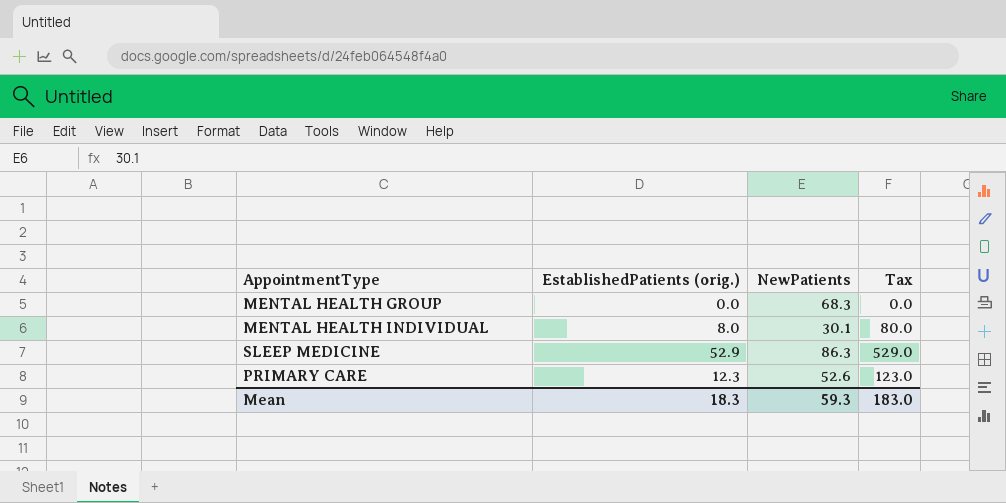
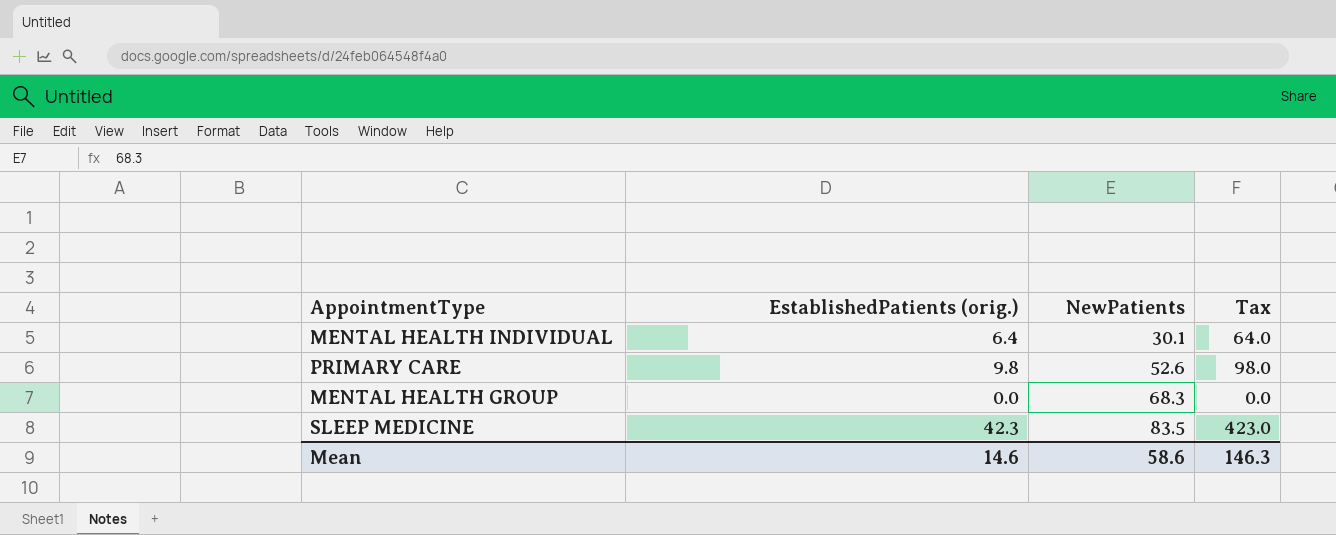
row order: none -> NewPatients ascending
MENTAL HEALTH INDIVIDUAL | EstablishedPatients (orig.): 8.0 -> 6.4
MENTAL HEALTH INDIVIDUAL | Tax: 80.0 -> 64.0
PRIMARY CARE | EstablishedPatients (orig.): 12.3 -> 9.8
PRIMARY CARE | Tax: 123.0 -> 98.0
SLEEP MEDICINE | EstablishedPatients (orig.): 52.9 -> 42.3
SLEEP MEDICINE | NewPatients: 86.3 -> 83.5
SLEEP MEDICINE | Tax: 529.0 -> 423.0
Mean | EstablishedPatients (orig.): 18.3 -> 14.6
Mean | NewPatients: 59.3 -> 58.6
Mean | Tax: 183.0 -> 146.3

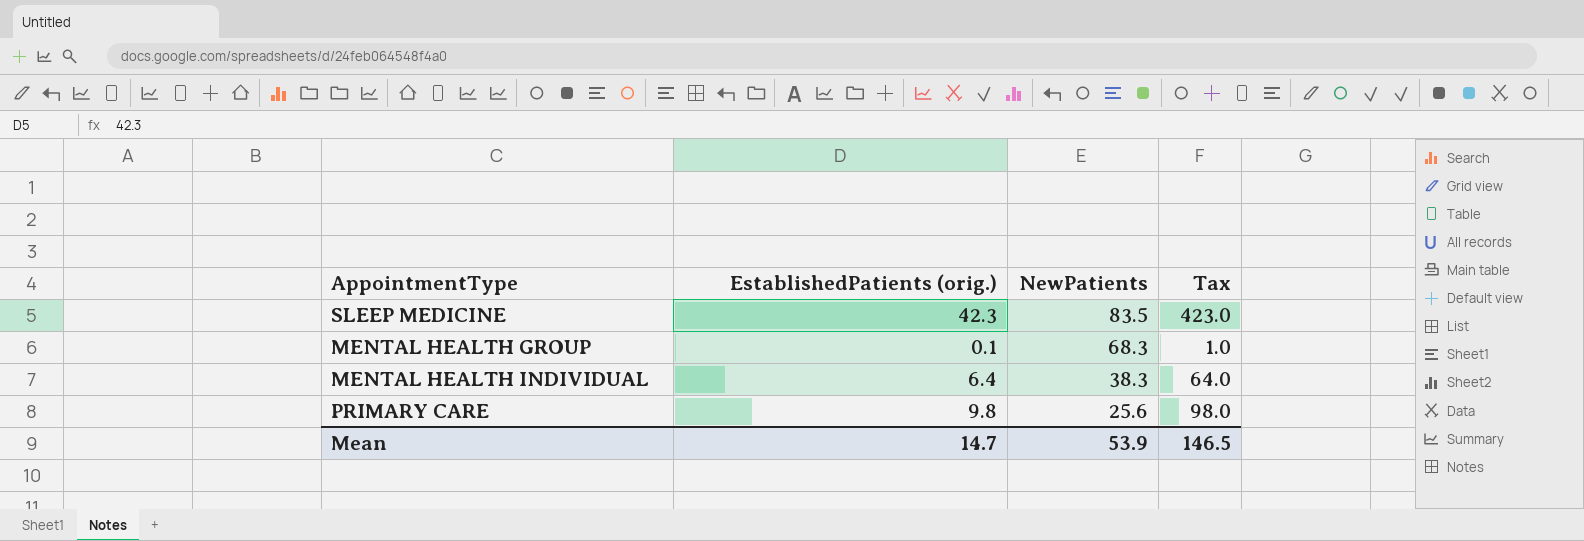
row order: NewPatients ascending -> NewPatients descending
MENTAL HEALTH GROUP | EstablishedPatients (orig.): 0.0 -> 0.1
MENTAL HEALTH GROUP | Tax: 0.0 -> 1.0
MENTAL HEALTH INDIVIDUAL | NewPatients: 30.1 -> 38.3
PRIMARY CARE | NewPatients: 52.6 -> 25.6
Mean | EstablishedPatients (orig.): 14.6 -> 14.7
Mean | NewPatients: 58.6 -> 53.9
Mean | Tax: 146.3 -> 146.5

